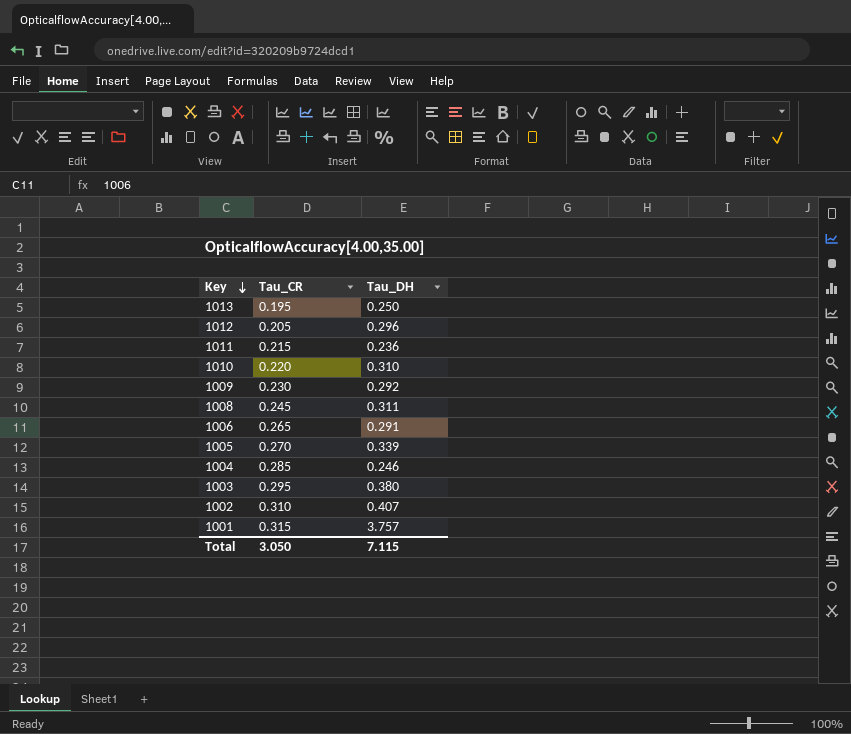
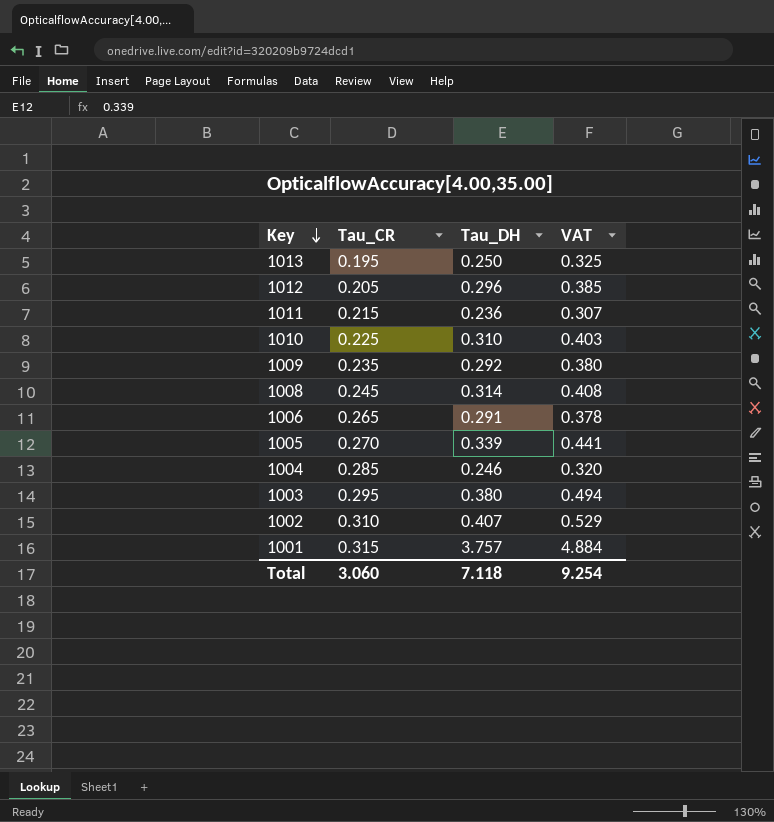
column VAT | formula: none -> [Tau_DH] * 1.3
1010 | Tau_CR: 0.220 -> 0.225
1009 | Tau_CR: 0.230 -> 0.235
1008 | Tau_DH: 0.311 -> 0.314
Total | Tau_CR: 3.050 -> 3.060
Total | Tau_DH: 7.115 -> 7.118

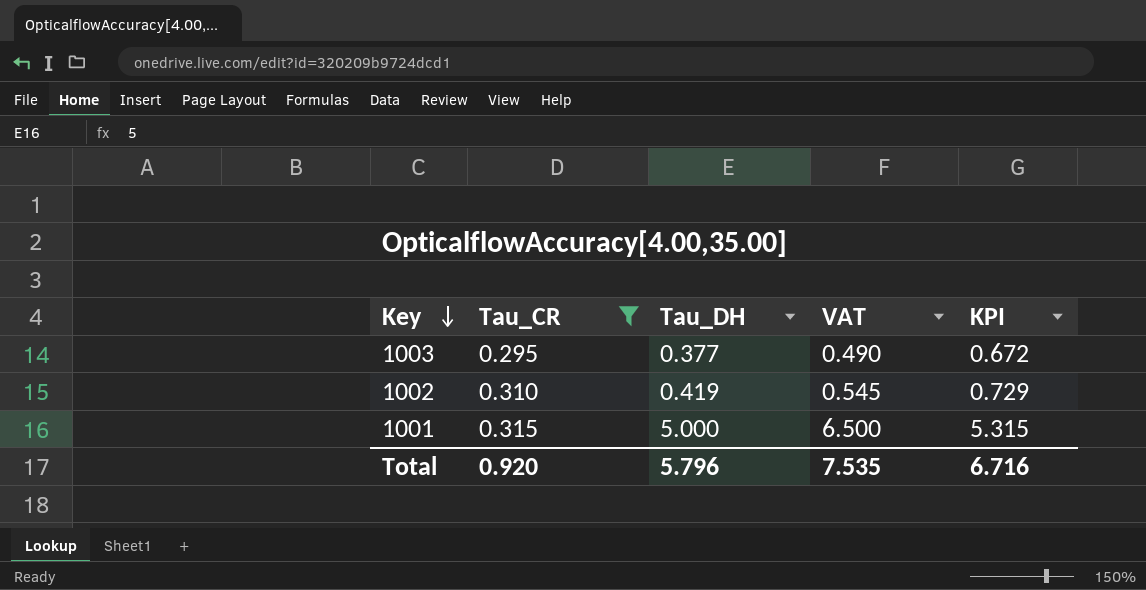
filter: none -> Tau_CR >= 0.295
column KPI | formula: none -> [Tau_CR] + [Tau_DH]
1003 | Tau_DH: 0.380 -> 0.377
1003 | VAT: 0.494 -> 0.490
1002 | Tau_DH: 0.407 -> 0.419
1002 | VAT: 0.529 -> 0.545
1001 | Tau_DH: 3.757 -> 5.000
1001 | VAT: 4.884 -> 6.500
Total | Tau_CR: 3.060 -> 0.920
Total | Tau_DH: 7.118 -> 5.796
Total | VAT: 9.254 -> 7.535

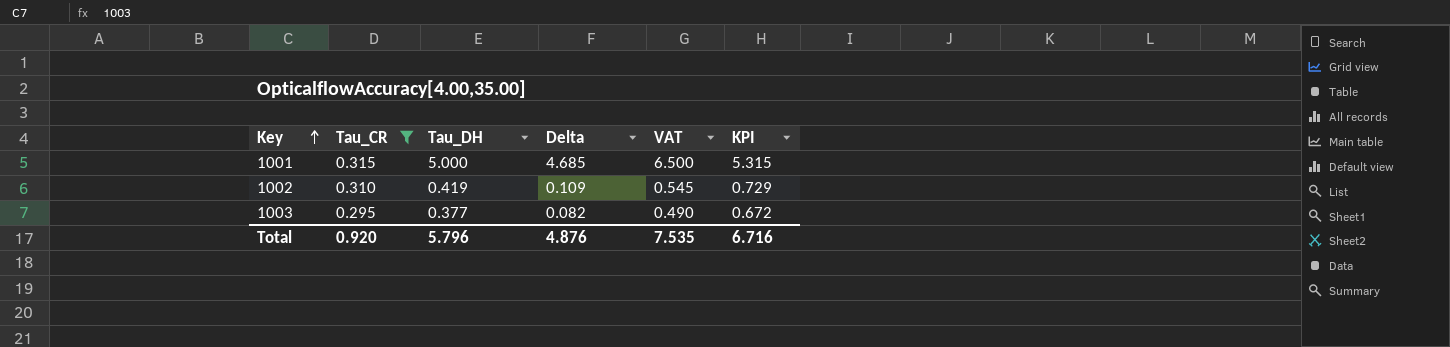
row order: Key descending -> Key ascending
column Delta | formula: none -> [Tau_DH] - [Tau_CR]

